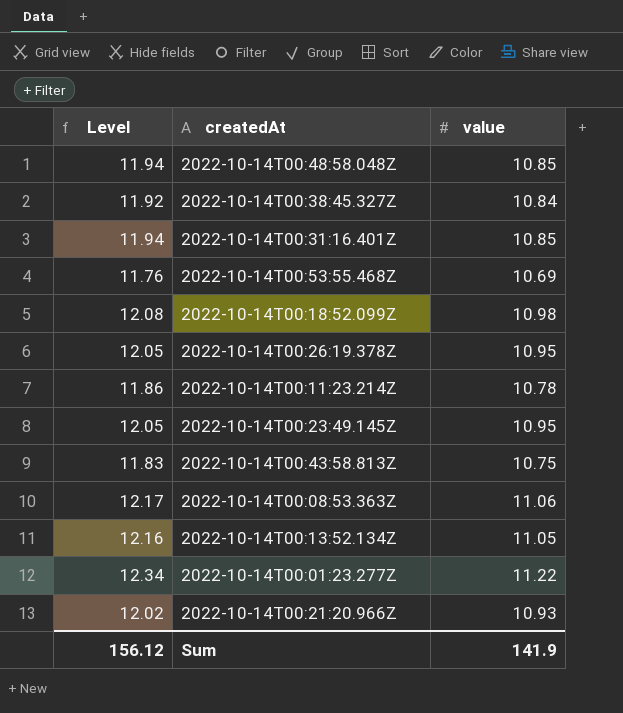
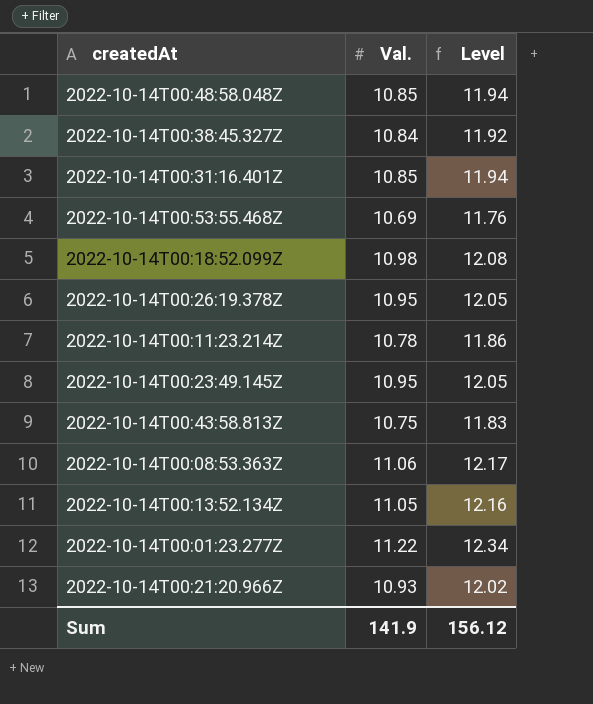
column name: value -> Val.
column Level | position: 1 -> 3

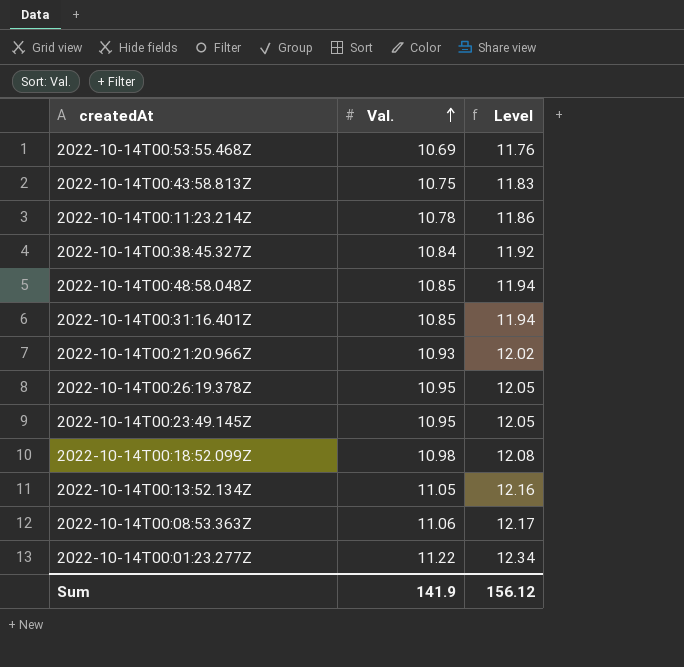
row order: none -> Val. ascending

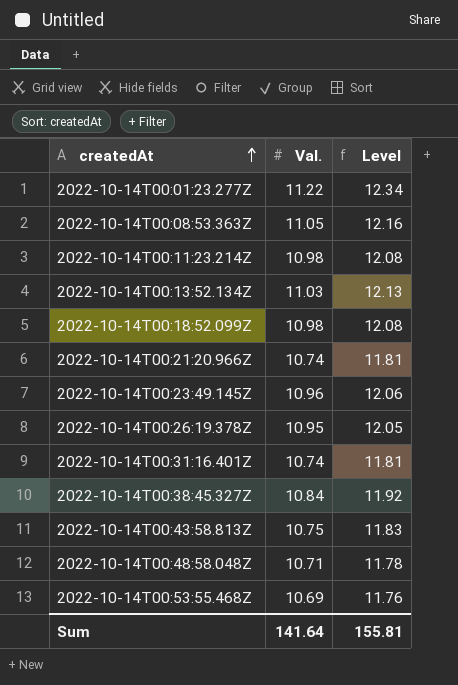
row order: Val. ascending -> createdAt ascending
2022-10-14T00:08:53.363Z | Val.: 11.06 -> 11.05
2022-10-14T00:08:53.363Z | Level: 12.17 -> 12.16
2022-10-14T00:11:23.214Z | Val.: 10.78 -> 10.98
2022-10-14T00:11:23.214Z | Level: 11.86 -> 12.08
2022-10-14T00:13:52.134Z | Val.: 11.05 -> 11.03
2022-10-14T00:13:52.134Z | Level: 12.16 -> 12.13
2022-10-14T00:21:20.966Z | Val.: 10.93 -> 10.74
2022-10-14T00:21:20.966Z | Level: 12.02 -> 11.81
2022-10-14T00:23:49.145Z | Val.: 10.95 -> 10.96
2022-10-14T00:23:49.145Z | Level: 12.05 -> 12.06
2022-10-14T00:31:16.401Z | Val.: 10.85 -> 10.74
2022-10-14T00:31:16.401Z | Level: 11.94 -> 11.81
2022-10-14T00:48:58.048Z | Val.: 10.85 -> 10.71
2022-10-14T00:48:58.048Z | Level: 11.94 -> 11.78
Sum | Val.: 141.9 -> 141.64
Sum | Level: 156.12 -> 155.81

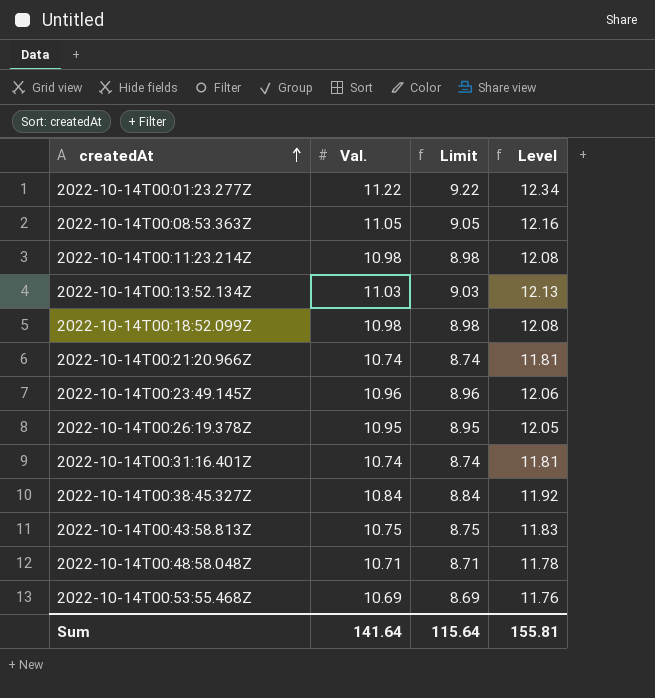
column Limit | formula: none -> [Val.] - 2

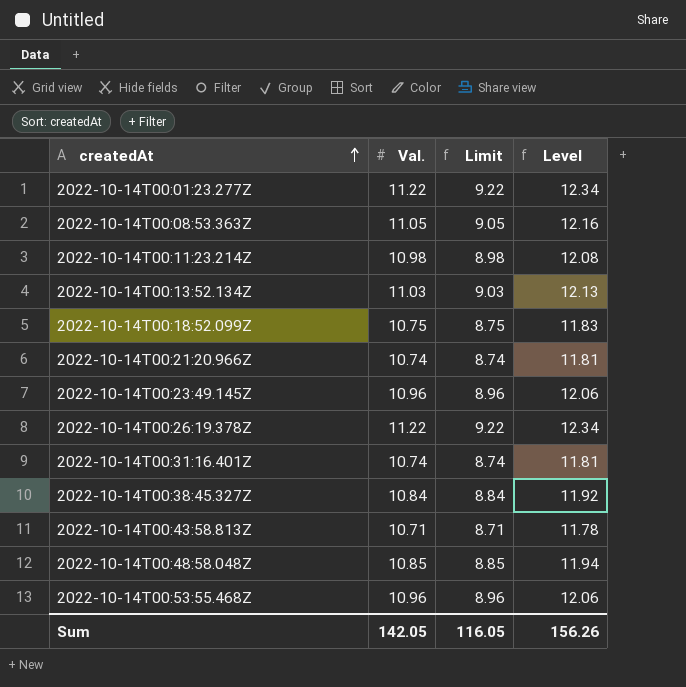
2022-10-14T00:18:52.099Z | Val.: 10.98 -> 10.75
2022-10-14T00:18:52.099Z | Limit: 8.98 -> 8.75
2022-10-14T00:18:52.099Z | Level: 12.08 -> 11.83
2022-10-14T00:26:19.378Z | Val.: 10.95 -> 11.22
2022-10-14T00:26:19.378Z | Limit: 8.95 -> 9.22
2022-10-14T00:26:19.378Z | Level: 12.05 -> 12.34
2022-10-14T00:43:58.813Z | Val.: 10.75 -> 10.71
2022-10-14T00:43:58.813Z | Limit: 8.75 -> 8.71
2022-10-14T00:43:58.813Z | Level: 11.83 -> 11.78
2022-10-14T00:48:58.048Z | Val.: 10.71 -> 10.85
2022-10-14T00:48:58.048Z | Limit: 8.71 -> 8.85
2022-10-14T00:48:58.048Z | Level: 11.78 -> 11.94
2022-10-14T00:53:55.468Z | Val.: 10.69 -> 10.96
2022-10-14T00:53:55.468Z | Limit: 8.69 -> 8.96
2022-10-14T00:53:55.468Z | Level: 11.76 -> 12.06
Sum | Val.: 141.64 -> 142.05
Sum | Limit: 115.64 -> 116.05
Sum | Level: 155.81 -> 156.26

